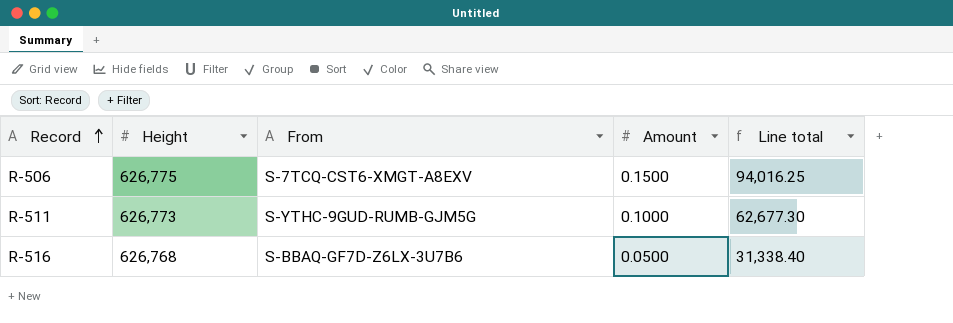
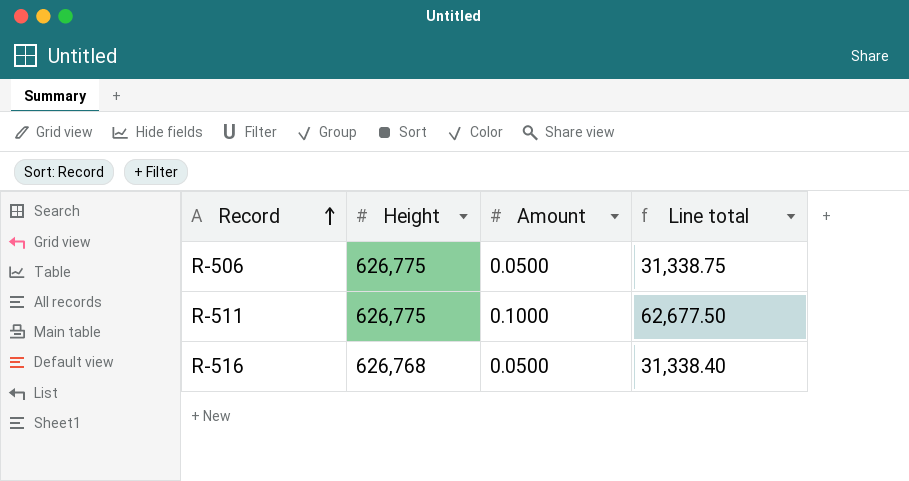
column From | position: 3 -> none
R-506 | Amount: 0.1500 -> 0.0500
R-506 | Line total: 94,016.25 -> 31,338.75
R-511 | Height: 626,773 -> 626,775
R-511 | Line total: 62,677.30 -> 62,677.50

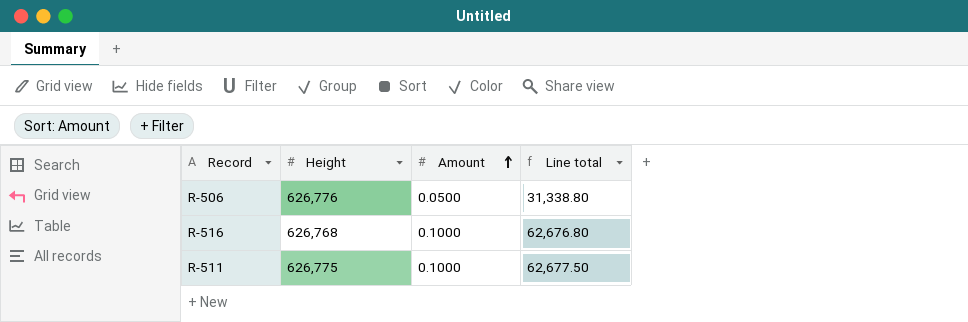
row order: Record ascending -> Amount ascending
R-506 | Height: 626,775 -> 626,776
R-506 | Line total: 31,338.75 -> 31,338.80
R-516 | Amount: 0.0500 -> 0.1000
R-516 | Line total: 31,338.40 -> 62,676.80

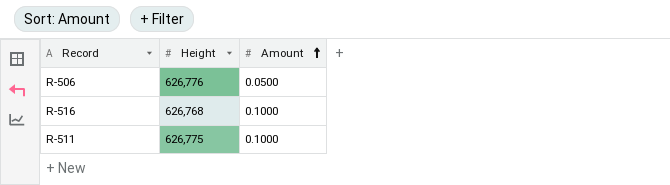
column Line total | formula: [Height] * [Amount] -> none

